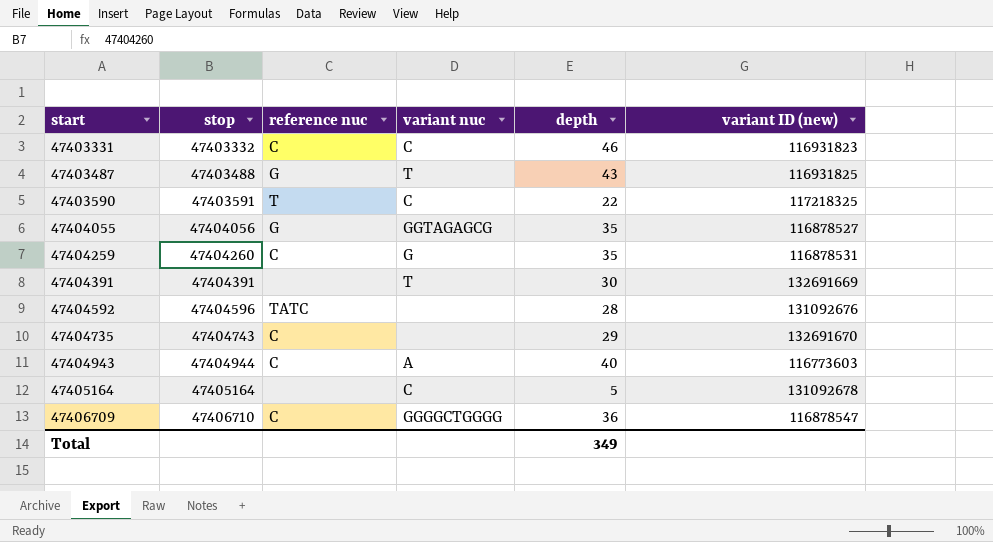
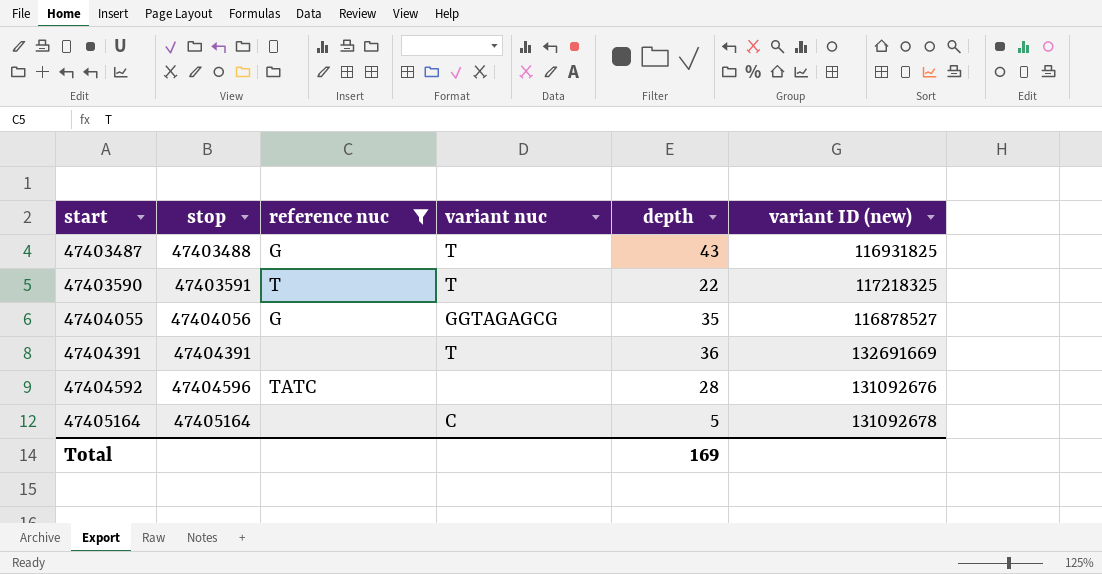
filter: none -> reference nuc != C
47403590 | variant nuc: C -> T
47404391 | depth: 30 -> 36
Total | depth: 349 -> 169

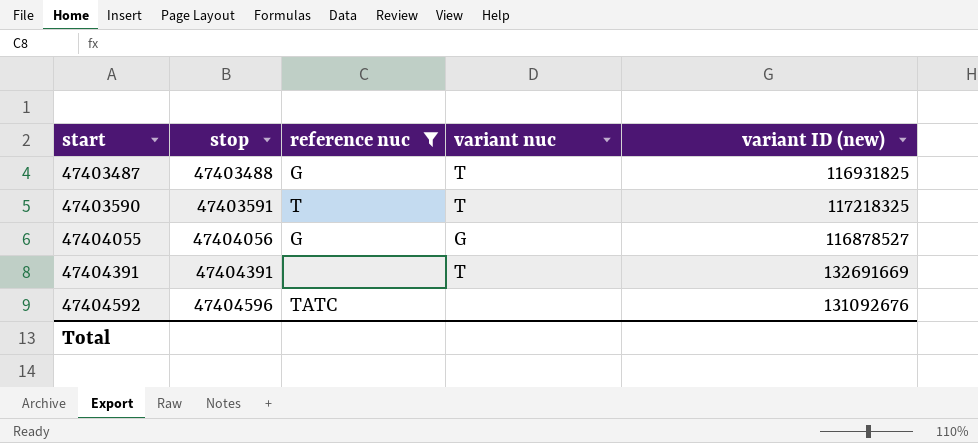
column depth | position: 5 -> none
row 47405164: 47405164 | none | C | 5 | 131092678 -> none
47404055 | variant nuc: GGTAGAGCG -> G

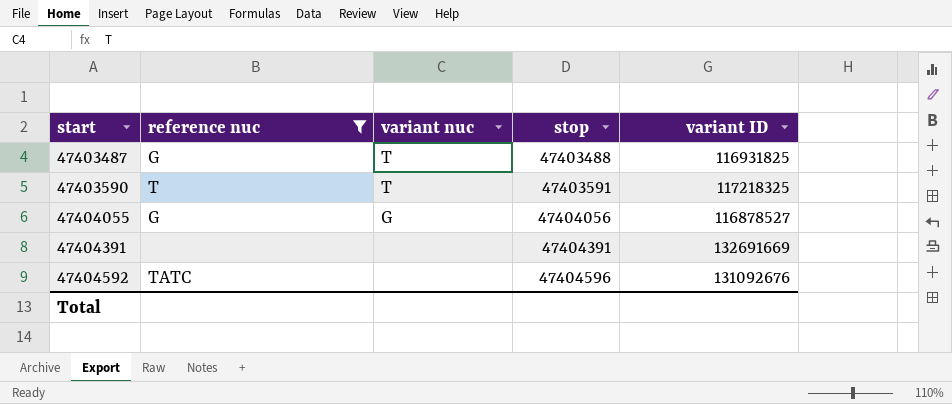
column stop | position: 2 -> 4
column name: variant ID (new) -> variant ID
47404391 | variant nuc: T -> none

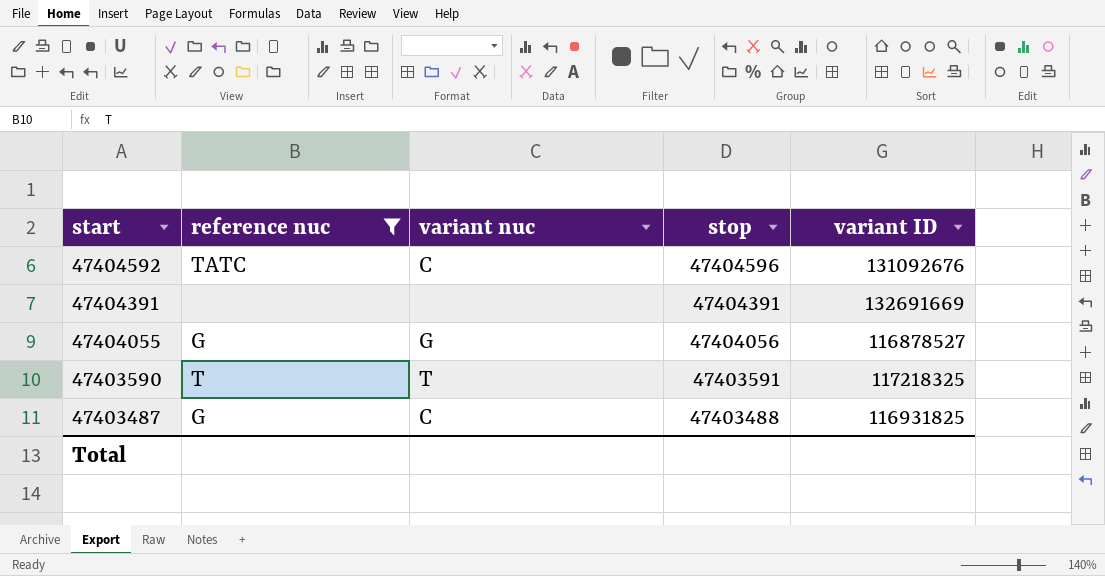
row order: start ascending -> start descending
47404592 | variant nuc: none -> C
47403487 | variant nuc: T -> C

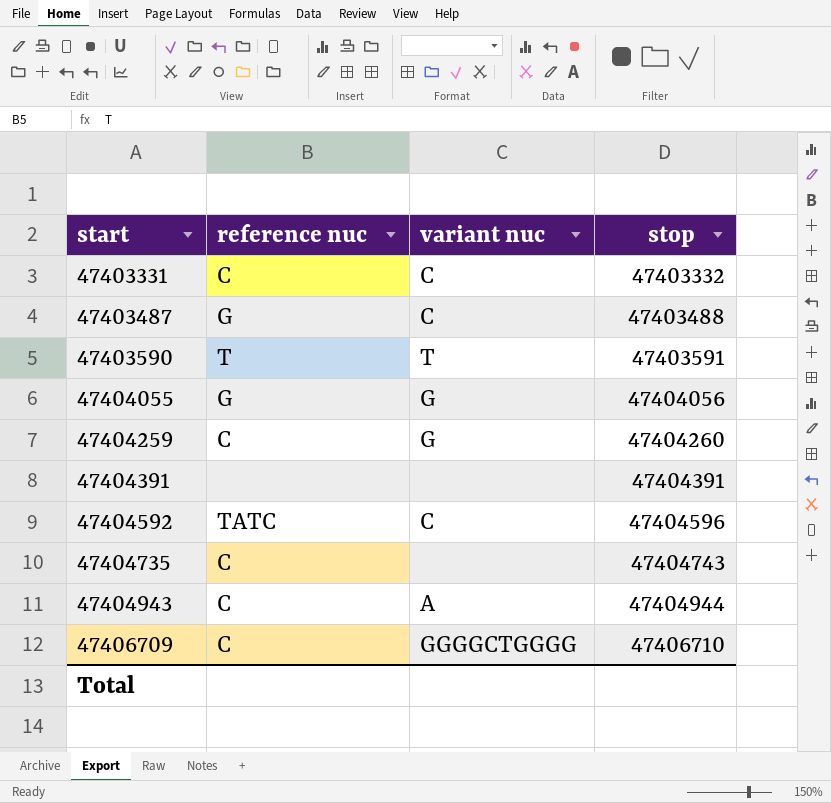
filter: reference nuc != C -> none
row order: start descending -> start ascending
column variant ID | position: 5 -> none

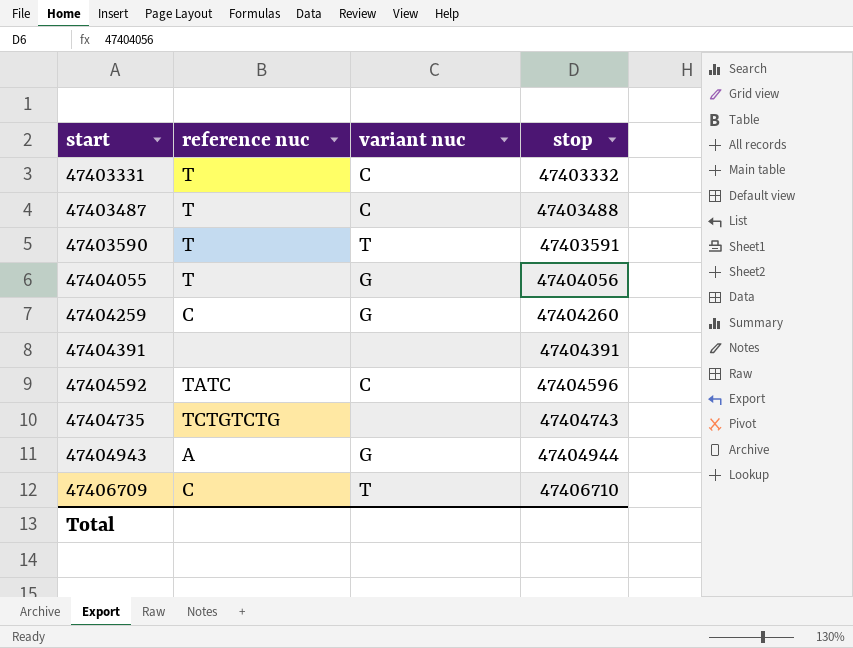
47403331 | reference nuc: C -> T
47403487 | reference nuc: G -> T
47404055 | reference nuc: G -> T
47404735 | reference nuc: C -> TCTGTCTG
47404943 | reference nuc: C -> A
47404943 | variant nuc: A -> G
47406709 | variant nuc: GGGGCTGGGG -> T

